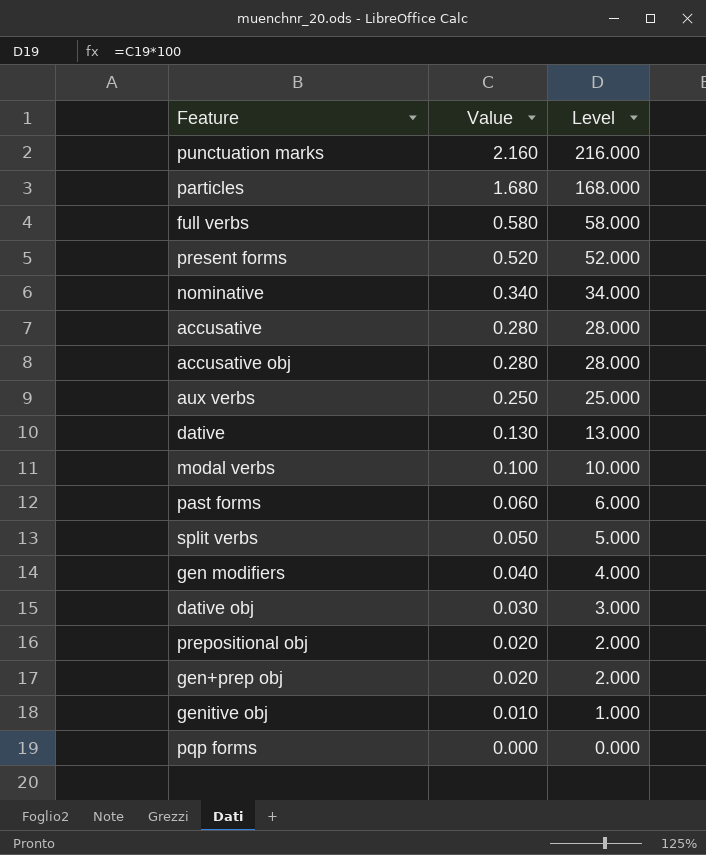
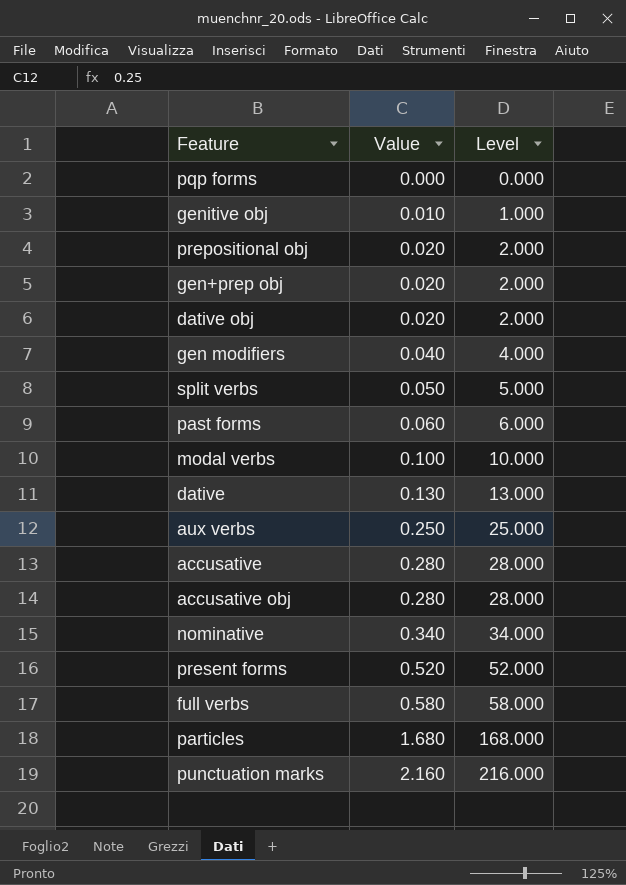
row order: Value descending -> Value ascending
dative obj | Value: 0.030 -> 0.020
dative obj | Level: 3.000 -> 2.000

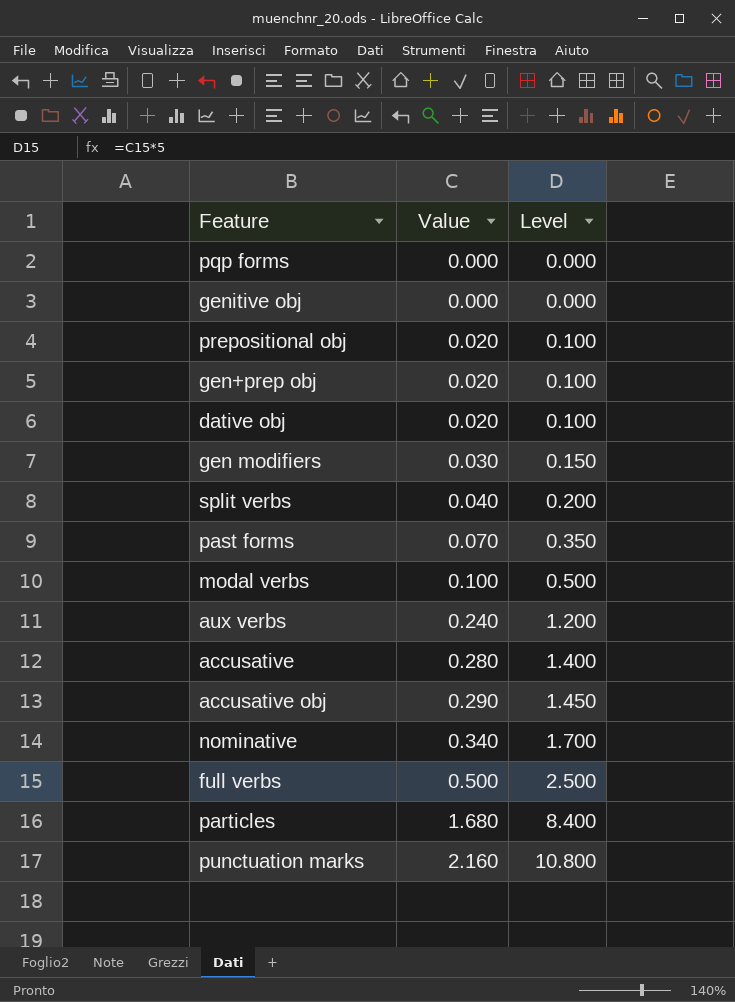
column Level | formula: [Value] * 100 -> [Value] * 5
row dative: 0.130 | 13.000 -> none
row present forms: 0.520 | 52.000 -> none
genitive obj | Value: 0.010 -> 0.000
gen modifiers | Value: 0.040 -> 0.030
split verbs | Value: 0.050 -> 0.040
past forms | Value: 0.060 -> 0.070
aux verbs | Value: 0.250 -> 0.240
accusative obj | Value: 0.280 -> 0.290
full verbs | Value: 0.580 -> 0.500

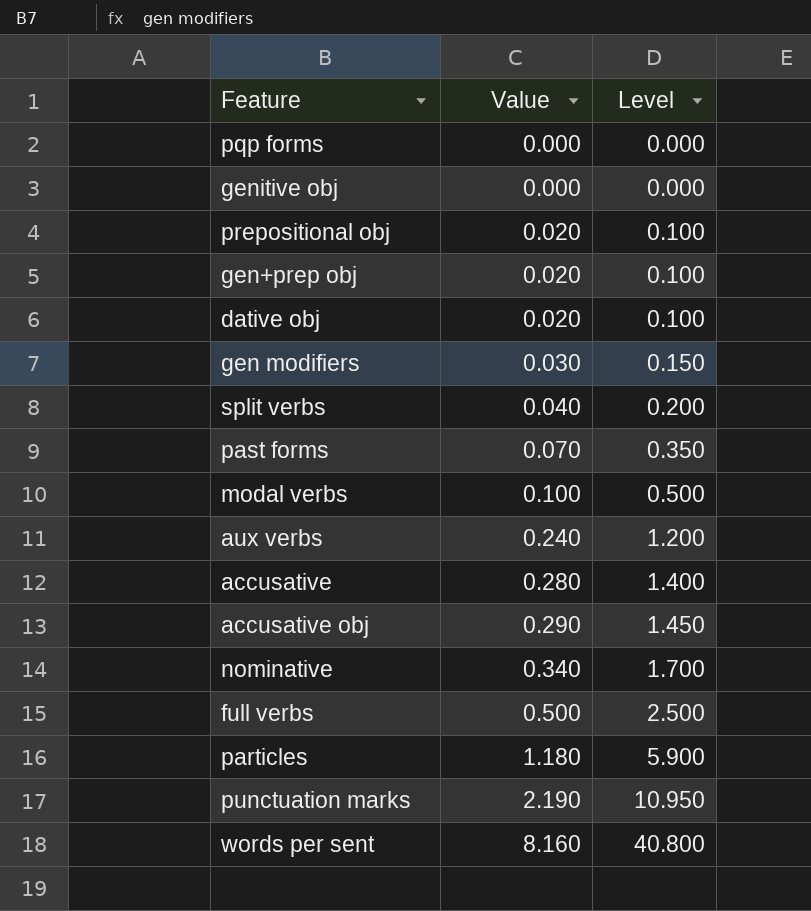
particles | Value: 1.680 -> 1.180
particles | Level: 8.400 -> 5.900
punctuation marks | Value: 2.160 -> 2.190
punctuation marks | Level: 10.800 -> 10.950
row words per sent: none -> 8.160 | 40.800

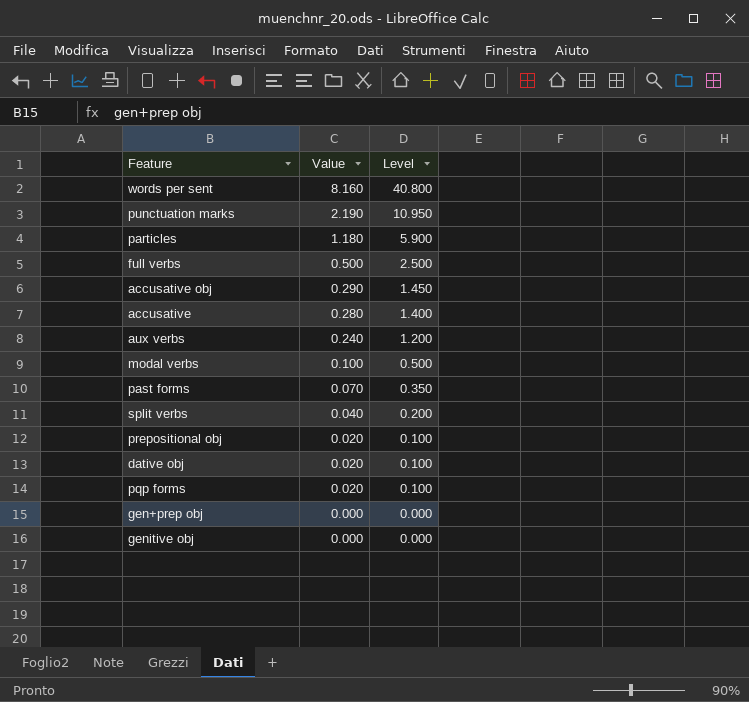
row order: Value ascending -> Value descending
row gen modifiers: 0.030 | 0.150 -> none
row nominative: 0.340 | 1.700 -> none
pqp forms | Value: 0.000 -> 0.020
pqp forms | Level: 0.000 -> 0.100
gen+prep obj | Value: 0.020 -> 0.000
gen+prep obj | Level: 0.100 -> 0.000

